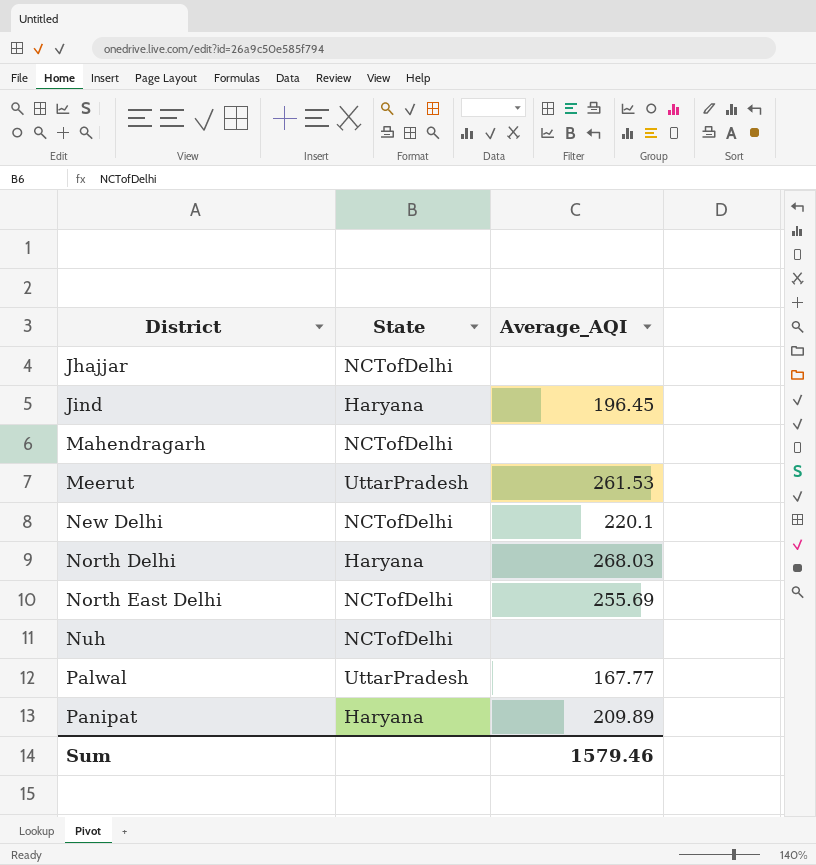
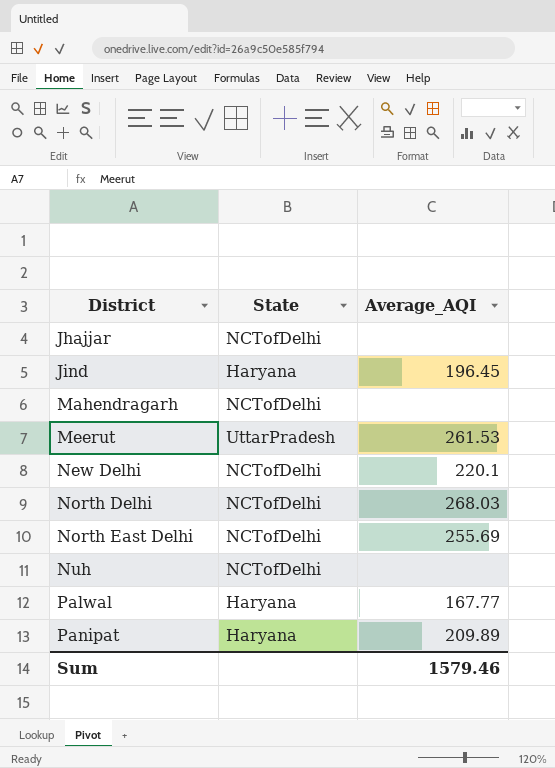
North Delhi | State: Haryana -> NCTofDelhi
Palwal | State: UttarPradesh -> Haryana

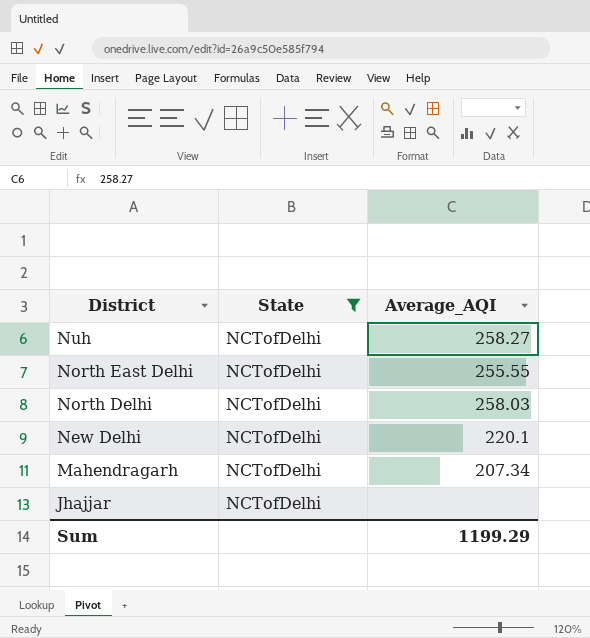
filter: none -> State = NCTofDelhi
row order: District ascending -> District descending
Nuh | Average_AQI: none -> 258.27
North East Delhi | Average_AQI: 255.69 -> 255.55
North Delhi | Average_AQI: 268.03 -> 258.03
Mahendragarh | Average_AQI: none -> 207.34
Sum | Average_AQI: 1579.46 -> 1199.29

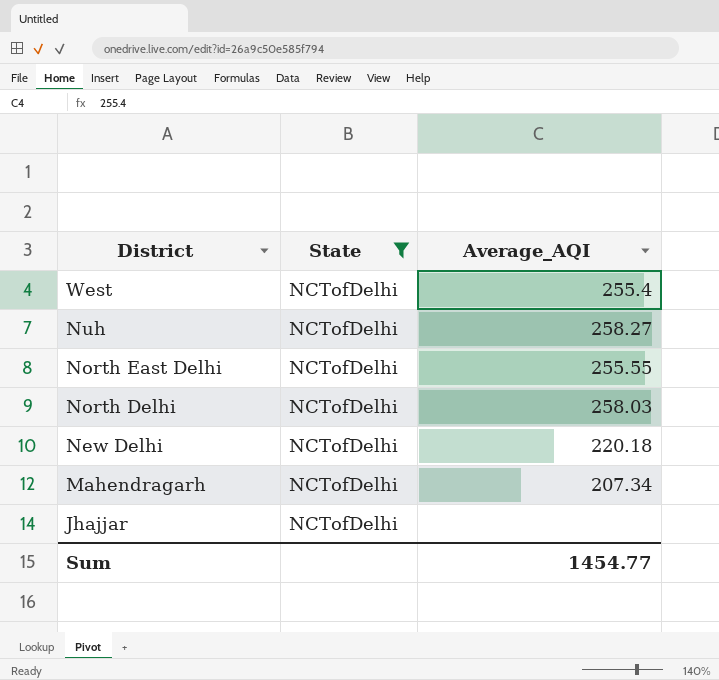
row West: none -> NCTofDelhi | 255.4
New Delhi | Average_AQI: 220.1 -> 220.18
Sum | Average_AQI: 1199.29 -> 1454.77

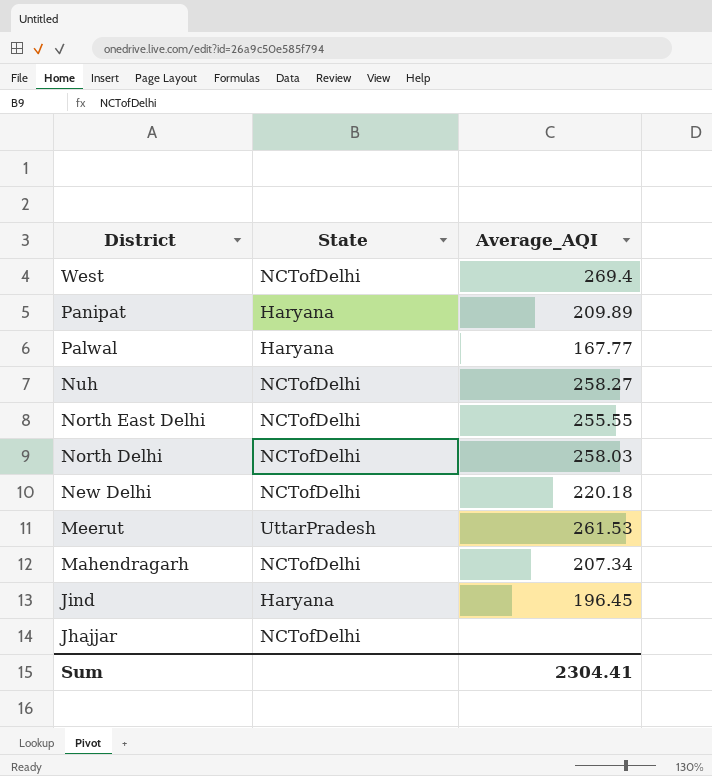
filter: State = NCTofDelhi -> none
West | Average_AQI: 255.4 -> 269.4
Sum | Average_AQI: 1454.77 -> 2304.41

